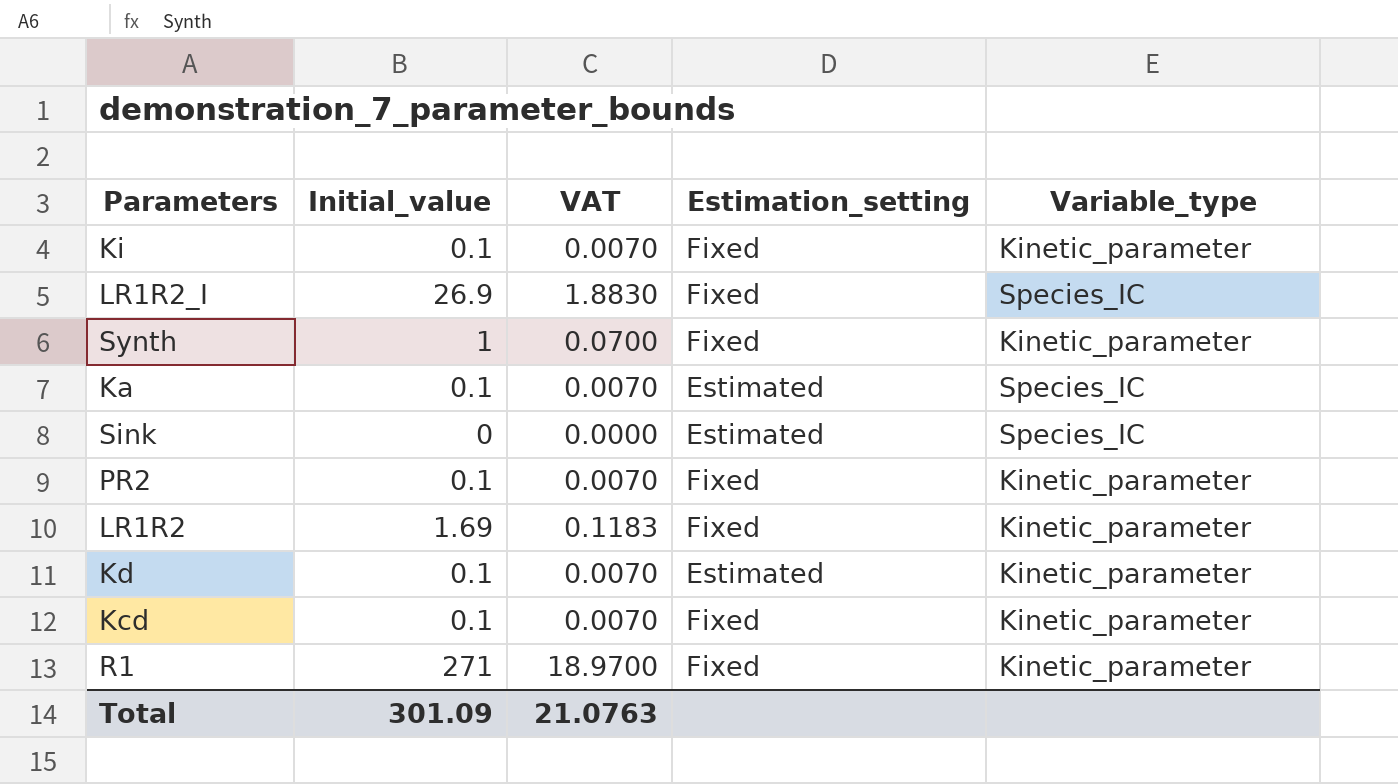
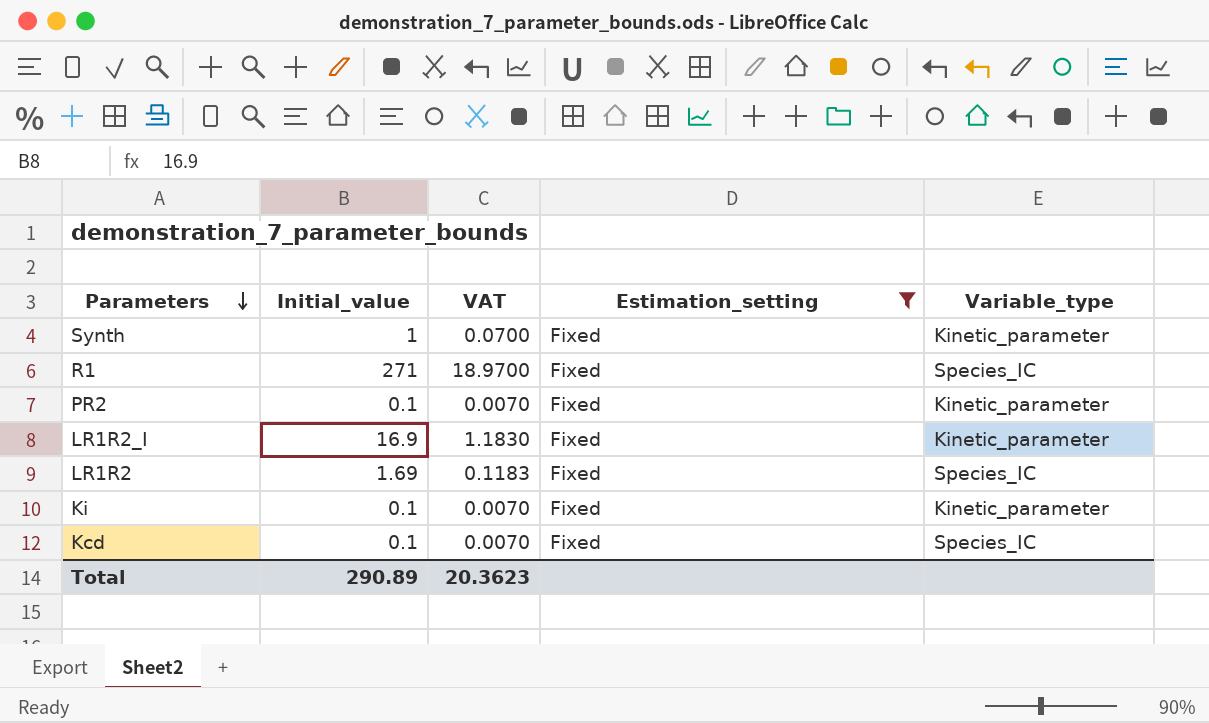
filter: none -> Estimation_setting = Fixed
row order: none -> Parameters descending
R1 | Variable_type: Kinetic_parameter -> Species_IC
LR1R2_I | Initial_value: 26.9 -> 16.9
LR1R2_I | VAT: 1.8830 -> 1.1830
LR1R2_I | Variable_type: Species_IC -> Kinetic_parameter
LR1R2 | Variable_type: Kinetic_parameter -> Species_IC
Kcd | Variable_type: Kinetic_parameter -> Species_IC
Total | Initial_value: 301.09 -> 290.89
Total | VAT: 21.0763 -> 20.3623

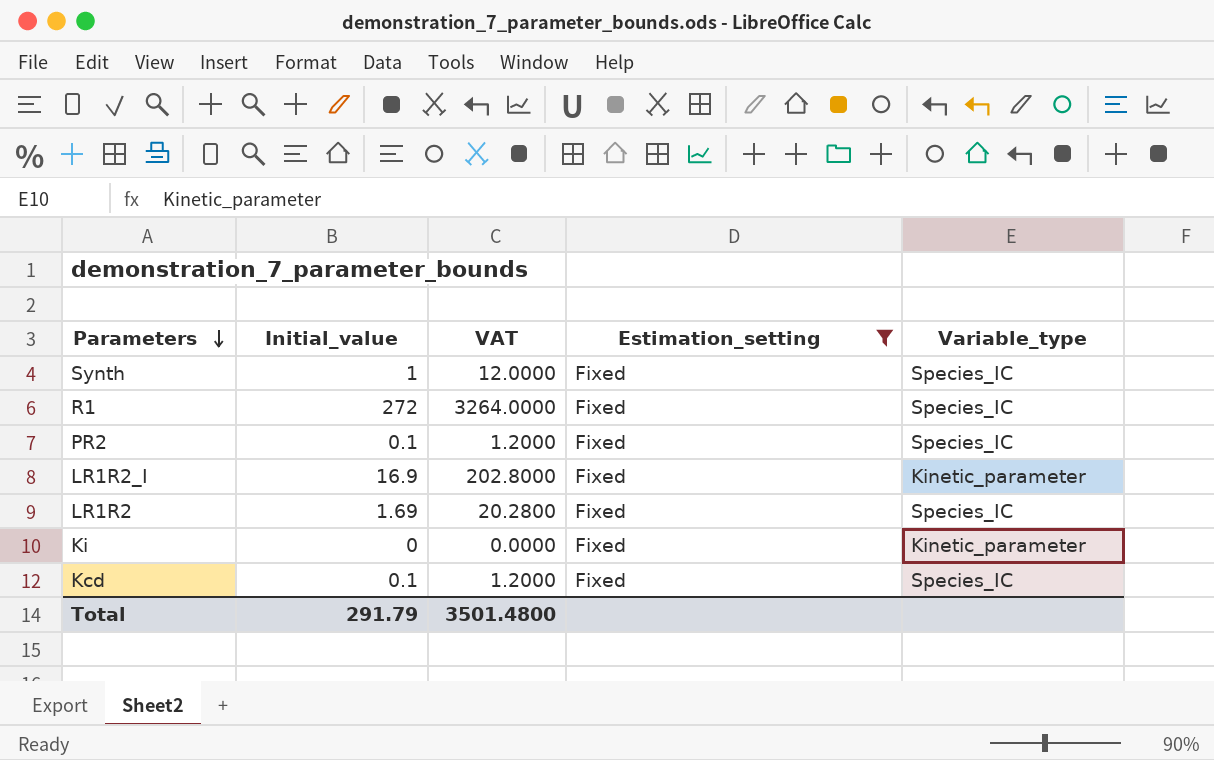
column VAT | formula: [Initial_value] * 0.07 -> [Initial_value] * 12
Synth | Variable_type: Kinetic_parameter -> Species_IC
R1 | Initial_value: 271 -> 272
PR2 | Variable_type: Kinetic_parameter -> Species_IC
Ki | Initial_value: 0.1 -> 0
Total | Initial_value: 290.89 -> 291.79
Total | VAT: 20.3623 -> 3501.4800

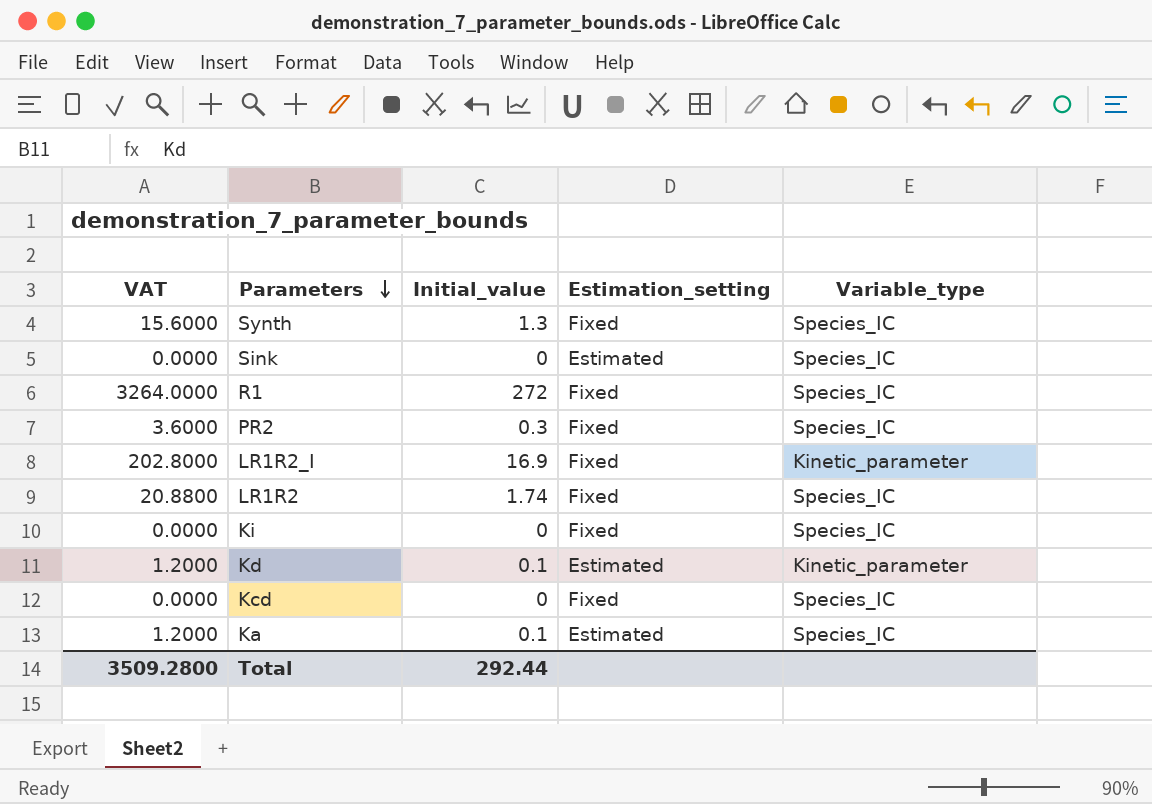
filter: Estimation_setting = Fixed -> none
column VAT | position: 3 -> 1
Synth | VAT: 12.0000 -> 15.6000
Synth | Initial_value: 1 -> 1.3
PR2 | VAT: 1.2000 -> 3.6000
PR2 | Initial_value: 0.1 -> 0.3
LR1R2 | VAT: 20.2800 -> 20.8800
LR1R2 | Initial_value: 1.69 -> 1.74
Ki | Variable_type: Kinetic_parameter -> Species_IC
Kcd | VAT: 1.2000 -> 0.0000
Kcd | Initial_value: 0.1 -> 0
Total | VAT: 3501.4800 -> 3509.2800
Total | Initial_value: 291.79 -> 292.44

